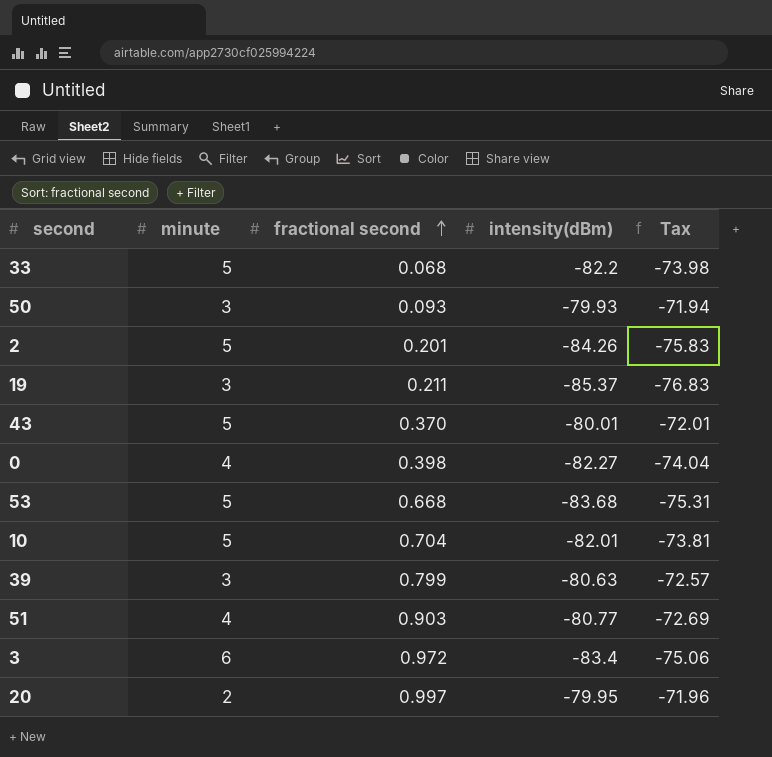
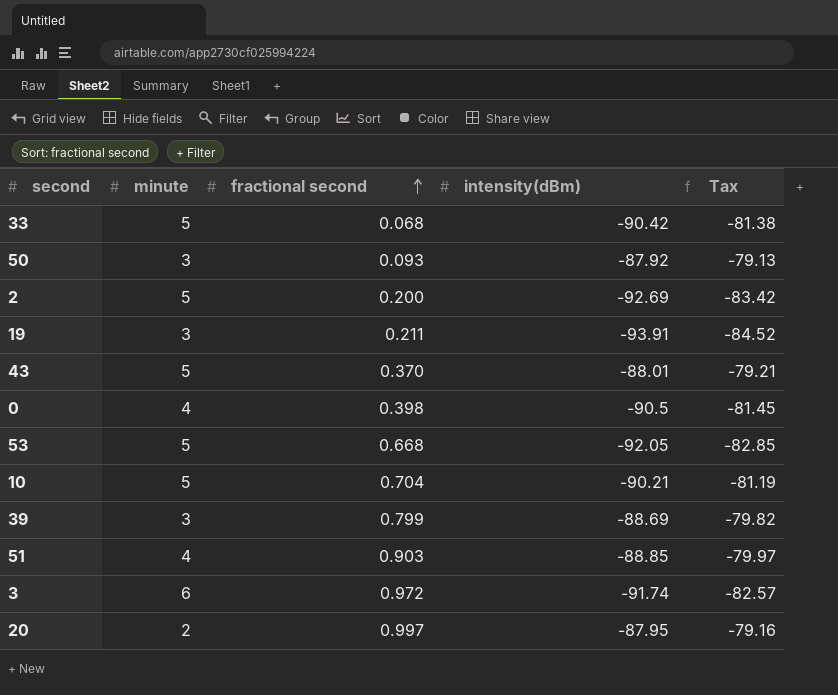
33 | intensity(dBm): -82.2 -> -90.42
33 | Tax: -73.98 -> -81.38
50 | intensity(dBm): -79.93 -> -87.92
50 | Tax: -71.94 -> -79.13
2 | fractional second: 0.201 -> 0.200
2 | intensity(dBm): -84.26 -> -92.69
2 | Tax: -75.83 -> -83.42
19 | intensity(dBm): -85.37 -> -93.91
19 | Tax: -76.83 -> -84.52
43 | intensity(dBm): -80.01 -> -88.01
43 | Tax: -72.01 -> -79.21
0 | intensity(dBm): -82.27 -> -90.5
0 | Tax: -74.04 -> -81.45
53 | intensity(dBm): -83.68 -> -92.05
53 | Tax: -75.31 -> -82.85
10 | intensity(dBm): -82.01 -> -90.21
10 | Tax: -73.81 -> -81.19
39 | intensity(dBm): -80.63 -> -88.69
39 | Tax: -72.57 -> -79.82
51 | intensity(dBm): -80.77 -> -88.85
51 | Tax: -72.69 -> -79.97
3 | intensity(dBm): -83.4 -> -91.74
3 | Tax: -75.06 -> -82.57
20 | intensity(dBm): -79.95 -> -87.95
20 | Tax: -71.96 -> -79.16

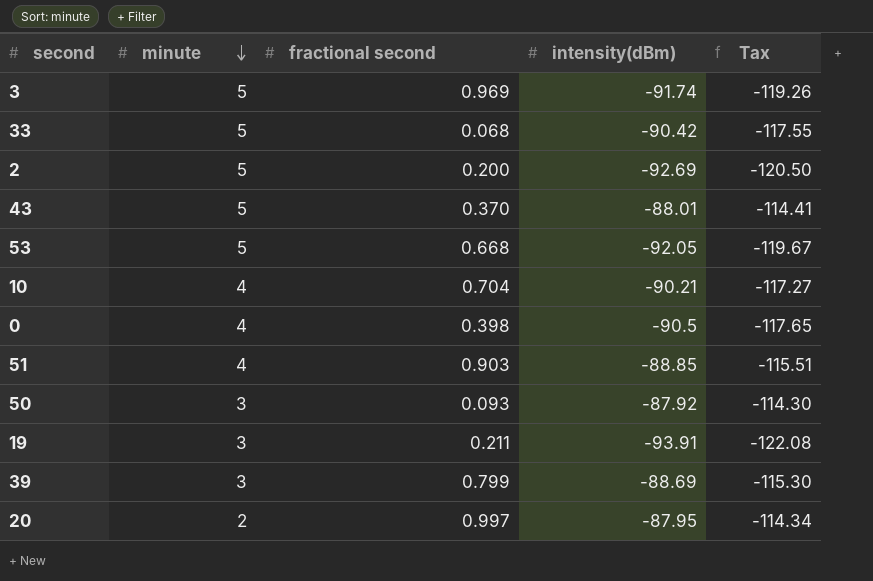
row order: fractional second ascending -> minute descending
column Tax | formula: [intensity(dBm)] * 0.9 -> [intensity(dBm)] * 1.3
3 | minute: 6 -> 5
3 | fractional second: 0.972 -> 0.969
10 | minute: 5 -> 4

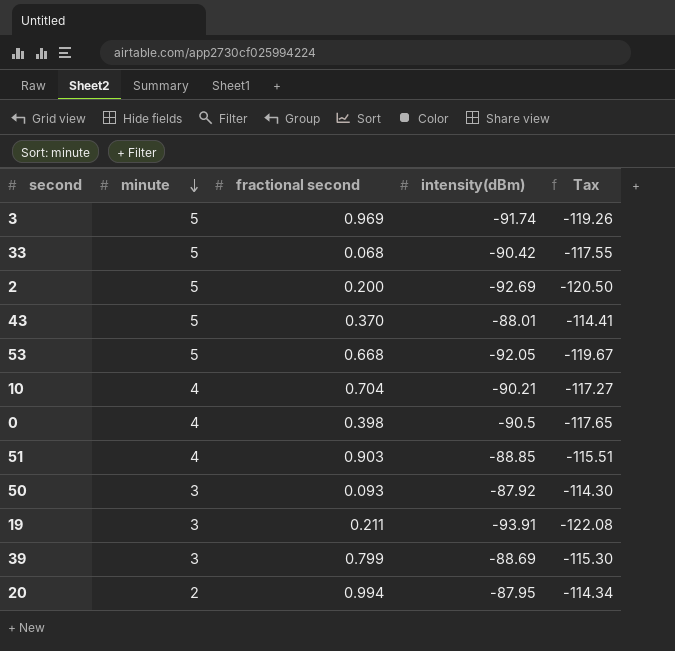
20 | fractional second: 0.997 -> 0.994

